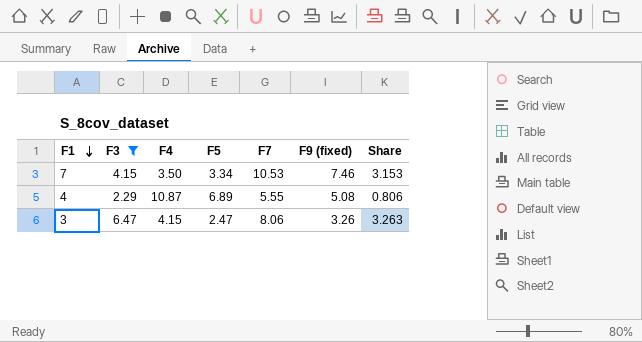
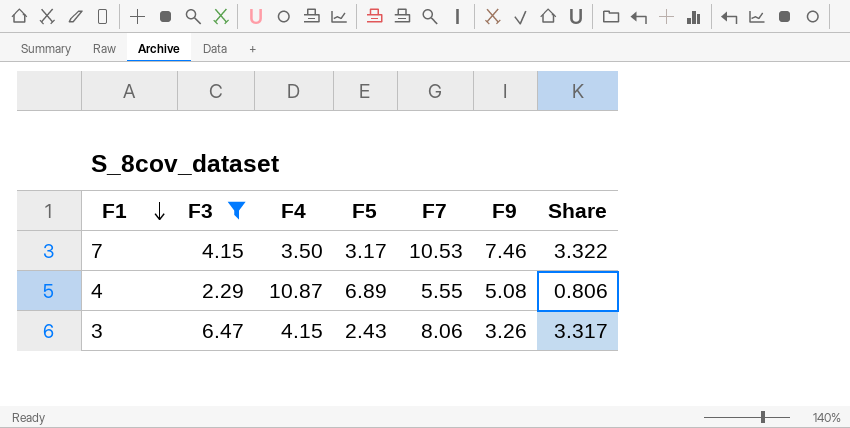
column name: F9 (fixed) -> F9
7 | F5: 3.34 -> 3.17
7 | Share: 3.153 -> 3.322
3 | F5: 2.47 -> 2.43
3 | Share: 3.263 -> 3.317

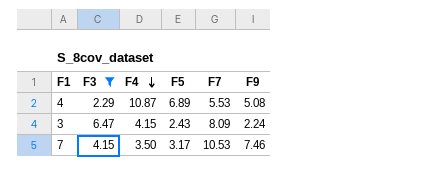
row order: F1 descending -> F4 descending
column Share | formula: [F7] / [F5] -> none
4 | F7: 5.55 -> 5.53
3 | F7: 8.06 -> 8.09
3 | F9: 3.26 -> 2.24

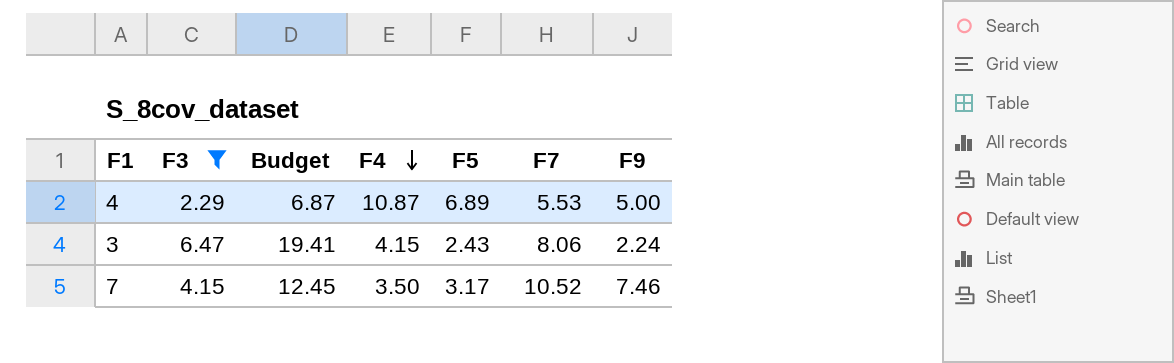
column Budget | formula: none -> [F3] * 3
4 | F9: 5.08 -> 5.00
3 | F7: 8.09 -> 8.06
7 | F7: 10.53 -> 10.52

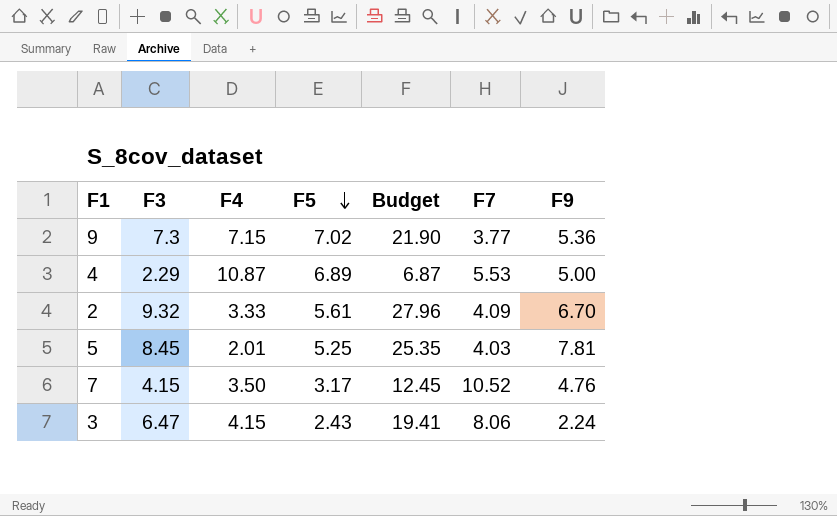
filter: F3 <= 6.47 -> none
row order: F4 descending -> F5 descending
column Budget | position: 3 -> 5
7 | F9: 7.46 -> 4.76

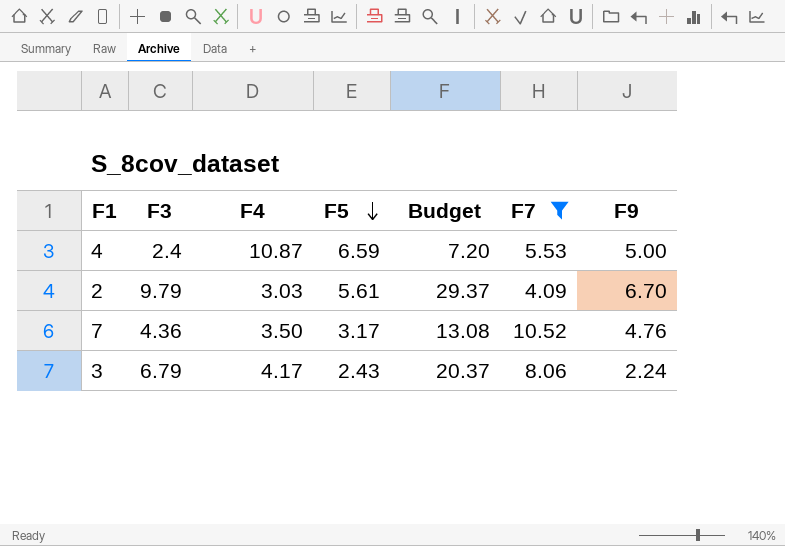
filter: none -> F7 >= 4.09
4 | F3: 2.29 -> 2.4
4 | F5: 6.89 -> 6.59
4 | Budget: 6.87 -> 7.20
2 | F3: 9.32 -> 9.79
2 | F4: 3.33 -> 3.03
2 | Budget: 27.96 -> 29.37
7 | F3: 4.15 -> 4.36
7 | Budget: 12.45 -> 13.08
3 | F3: 6.47 -> 6.79
3 | F4: 4.15 -> 4.17
3 | Budget: 19.41 -> 20.37

